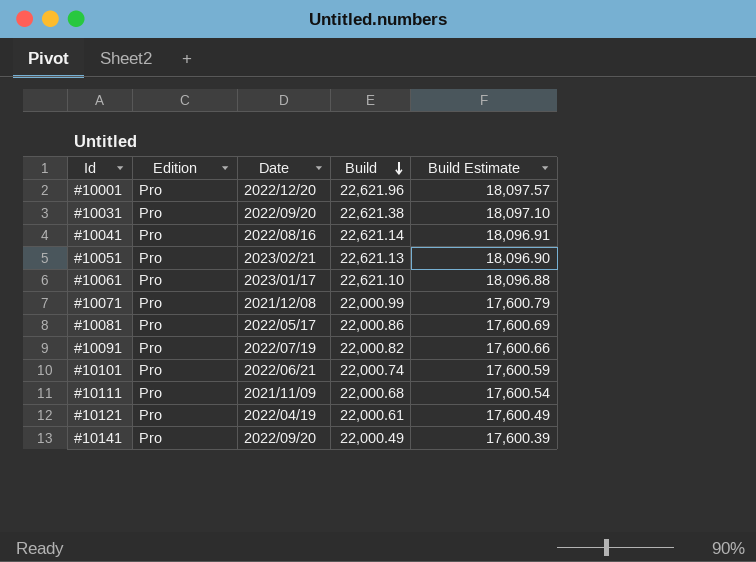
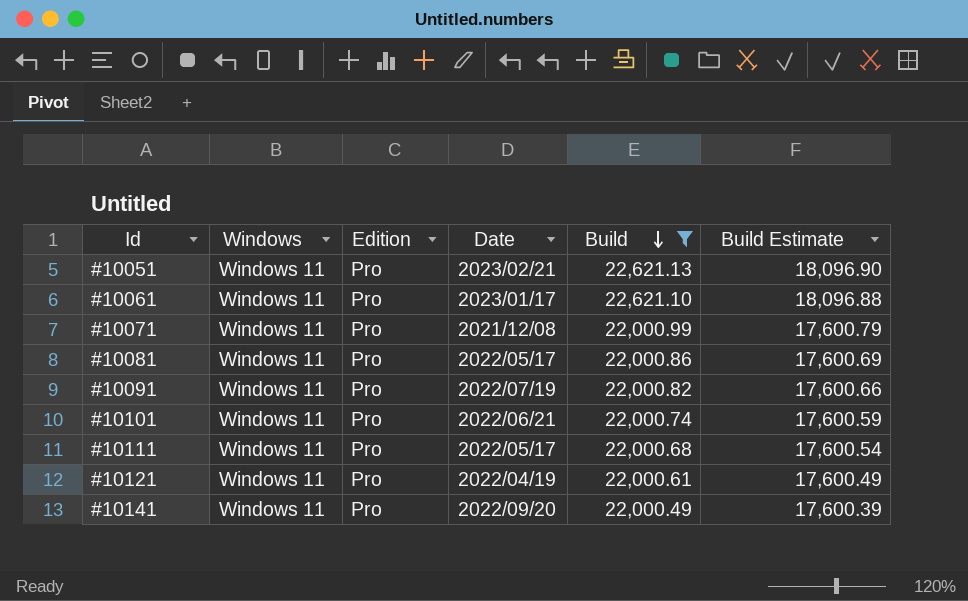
filter: none -> Build <= 22,621.13
column Windows | position: none -> 2
#10111 | Date: 2021/11/09 -> 2022/05/17

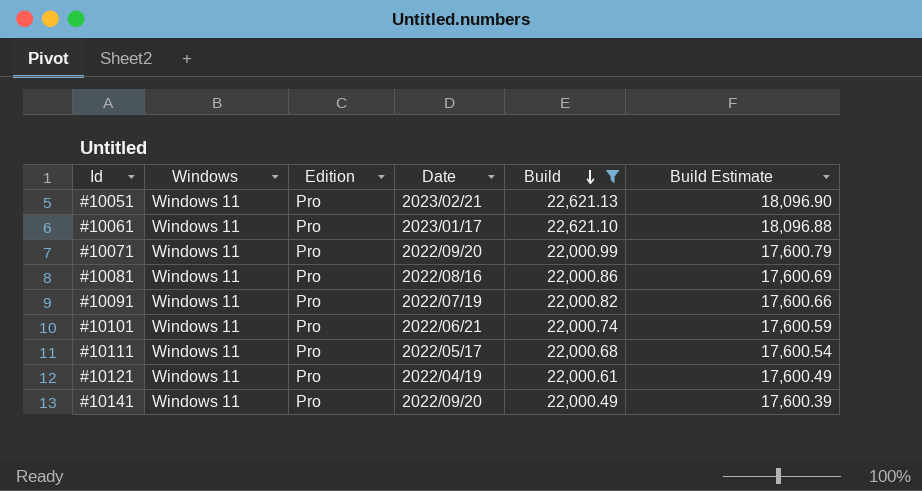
#10071 | Date: 2021/12/08 -> 2022/09/20
#10081 | Date: 2022/05/17 -> 2022/08/16

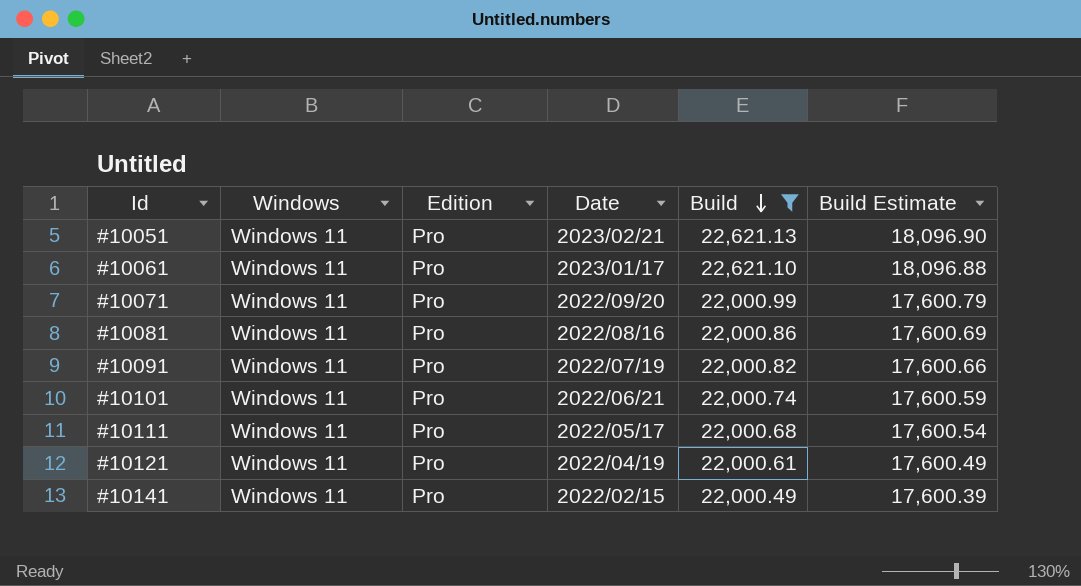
#10141 | Date: 2022/09/20 -> 2022/02/15

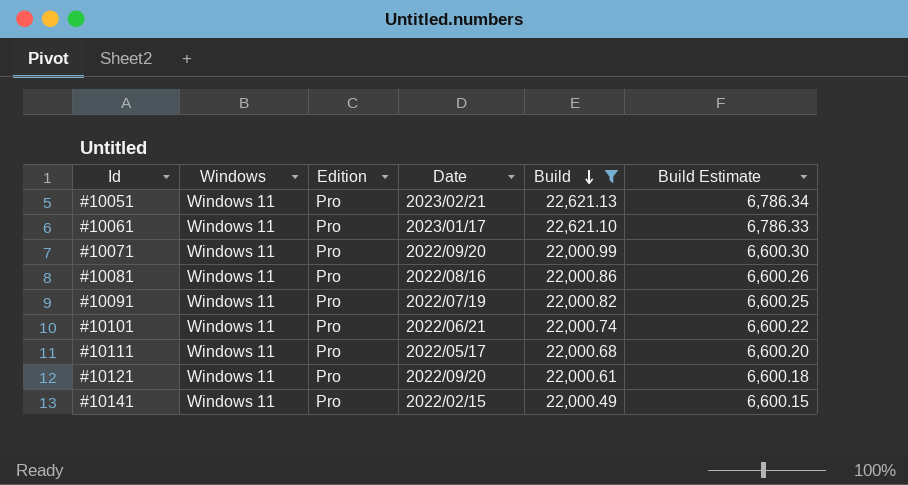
column Build Estimate | formula: [Build] * 0.8 -> [Build] * 0.3
#10121 | Date: 2022/04/19 -> 2022/09/20

